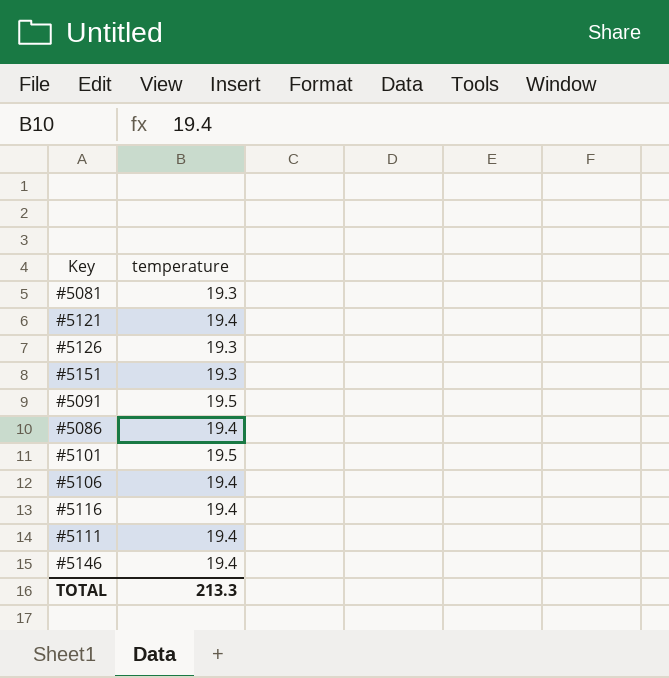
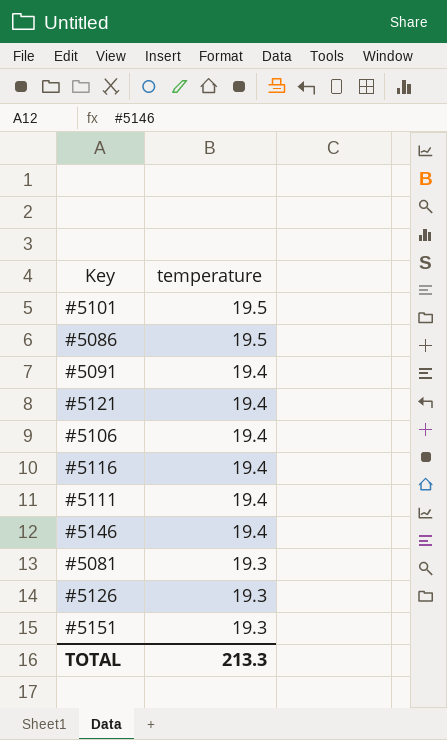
row order: none -> temperature descending
#5086 | temperature: 19.4 -> 19.5
#5091 | temperature: 19.5 -> 19.4

